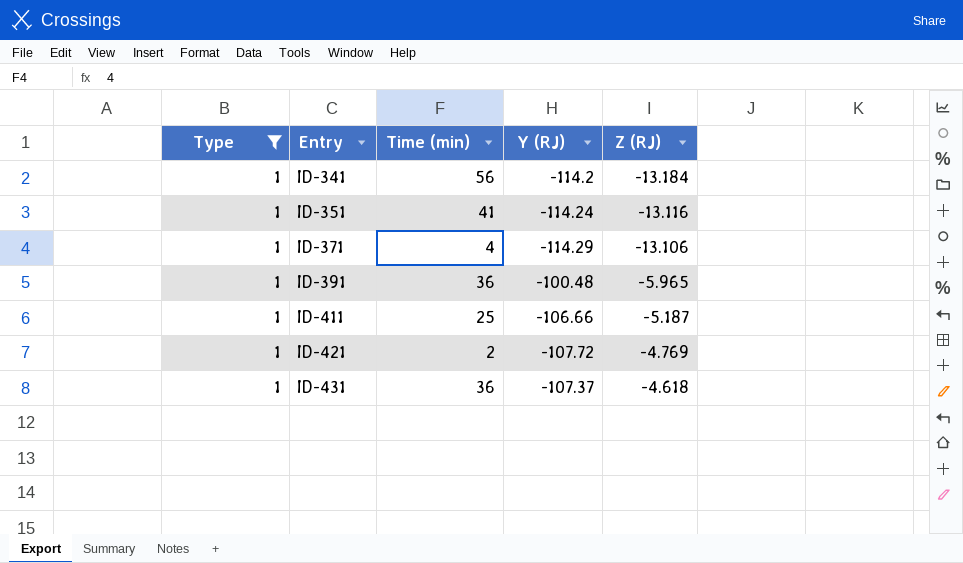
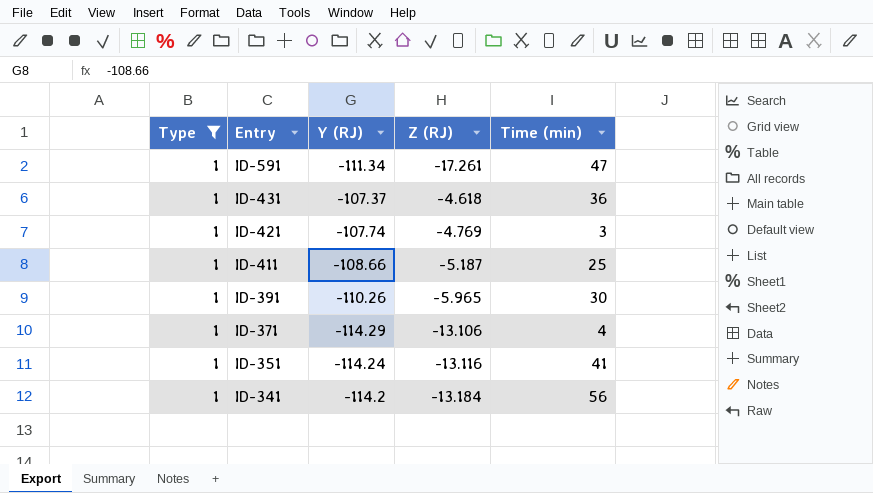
row order: Entry ascending -> Entry descending
column Time (min) | position: 3 -> 5
row ID-591: none -> 1 | -111.34 | -17.261 | 47
ID-421 | Y (RJ): -107.72 -> -107.74
ID-421 | Time (min): 2 -> 3
ID-411 | Y (RJ): -106.66 -> -108.66
ID-391 | Y (RJ): -100.48 -> -110.26
ID-391 | Time (min): 36 -> 30

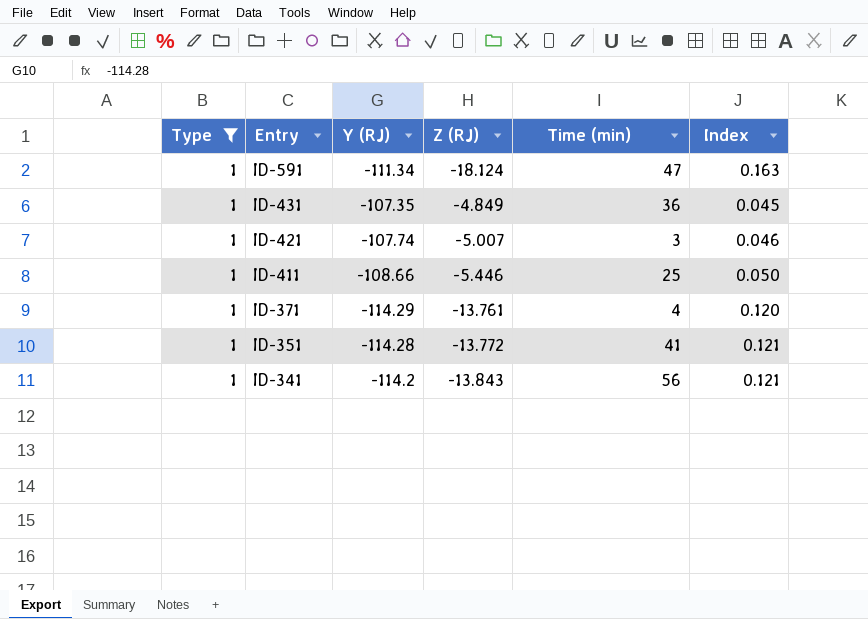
column Index | formula: none -> [Z (RJ)] / [Y (RJ)]
row ID-391: 1 | -110.26 | -5.965 | 30 -> none
ID-591 | Z (RJ): -17.261 -> -18.124
ID-431 | Y (RJ): -107.37 -> -107.35
ID-431 | Z (RJ): -4.618 -> -4.849
ID-421 | Z (RJ): -4.769 -> -5.007
ID-411 | Z (RJ): -5.187 -> -5.446
ID-371 | Z (RJ): -13.106 -> -13.761
ID-351 | Y (RJ): -114.24 -> -114.28
ID-351 | Z (RJ): -13.116 -> -13.772
ID-341 | Z (RJ): -13.184 -> -13.843

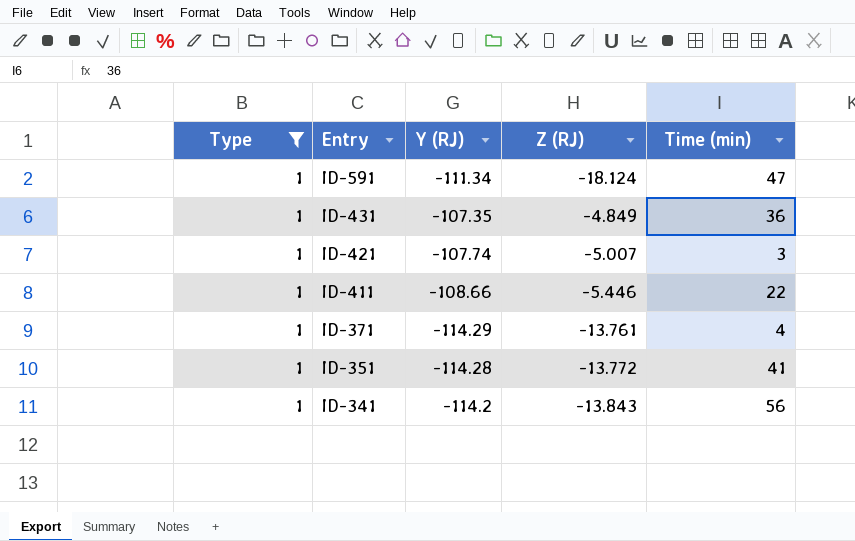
column Index | formula: [Z (RJ)] / [Y (RJ)] -> none
ID-411 | Time (min): 25 -> 22

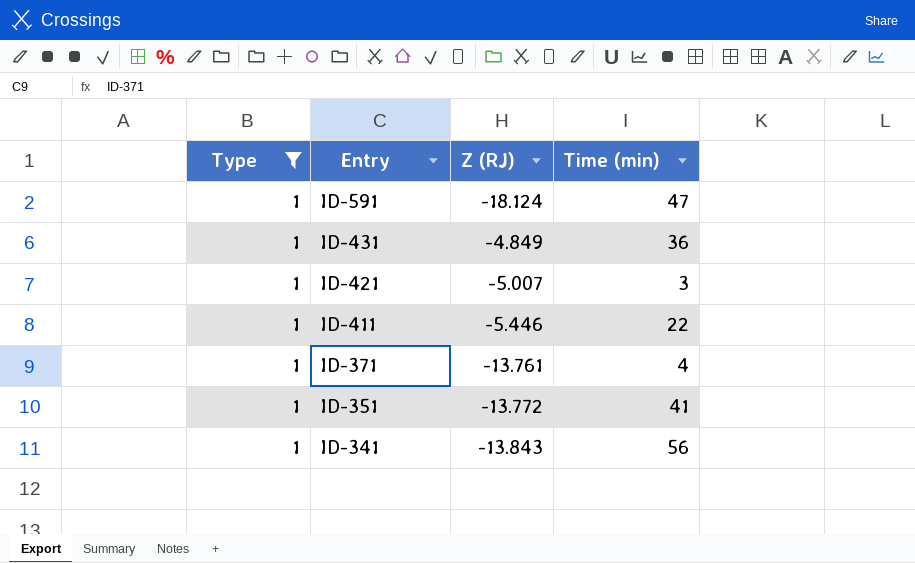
column Y (RJ) | position: 3 -> none

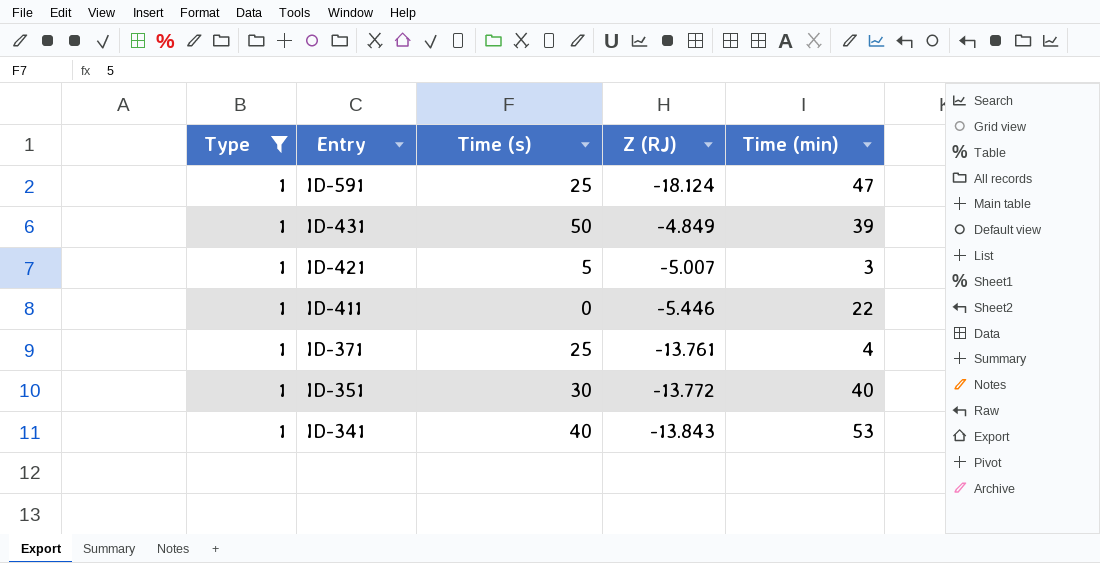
column Time (s) | position: none -> 3
ID-431 | Time (min): 36 -> 39
ID-351 | Time (min): 41 -> 40
ID-341 | Time (min): 56 -> 53

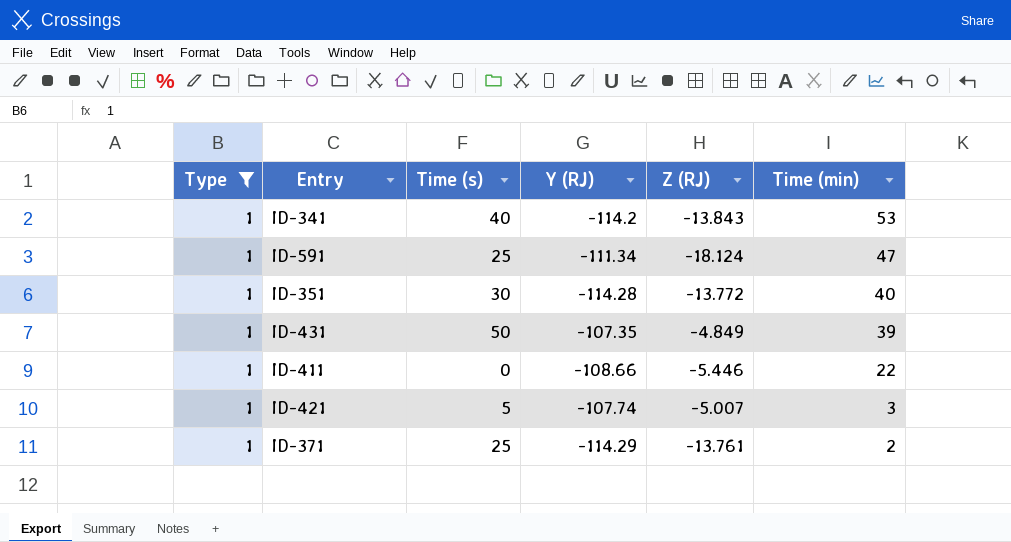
row order: Entry descending -> Time (min) descending
column Y (RJ) | position: none -> 4
ID-371 | Time (min): 4 -> 2

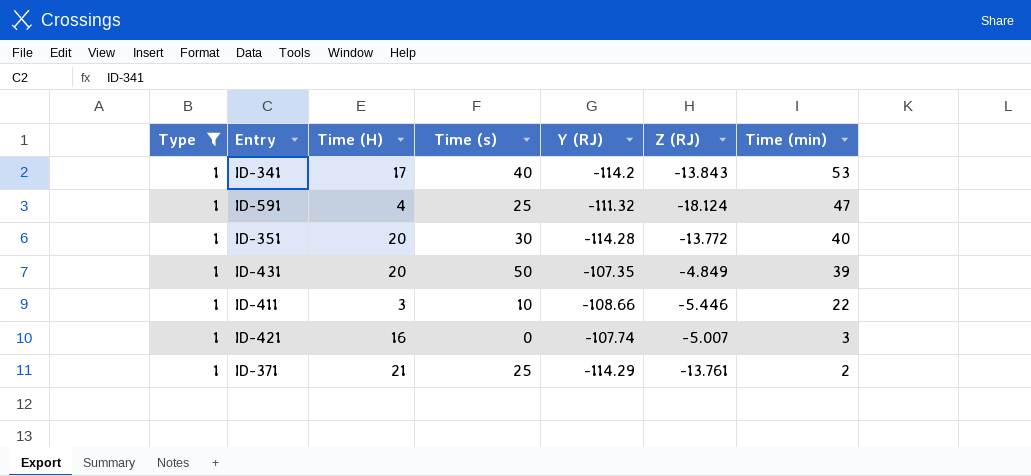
column Time (H) | position: none -> 3
ID-591 | Y (RJ): -111.34 -> -111.32
ID-411 | Time (s): 0 -> 10
ID-421 | Time (s): 5 -> 0

